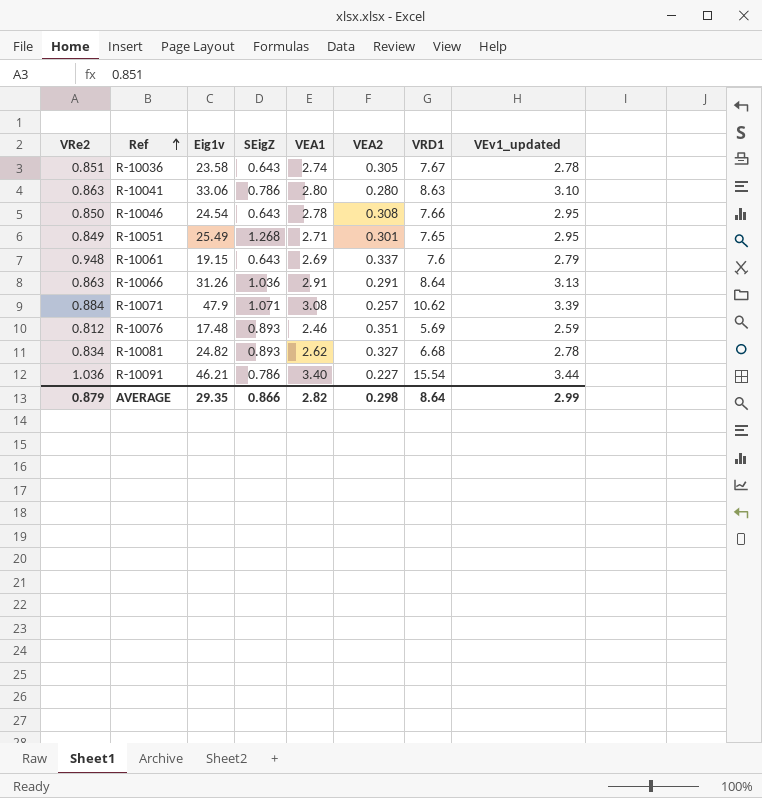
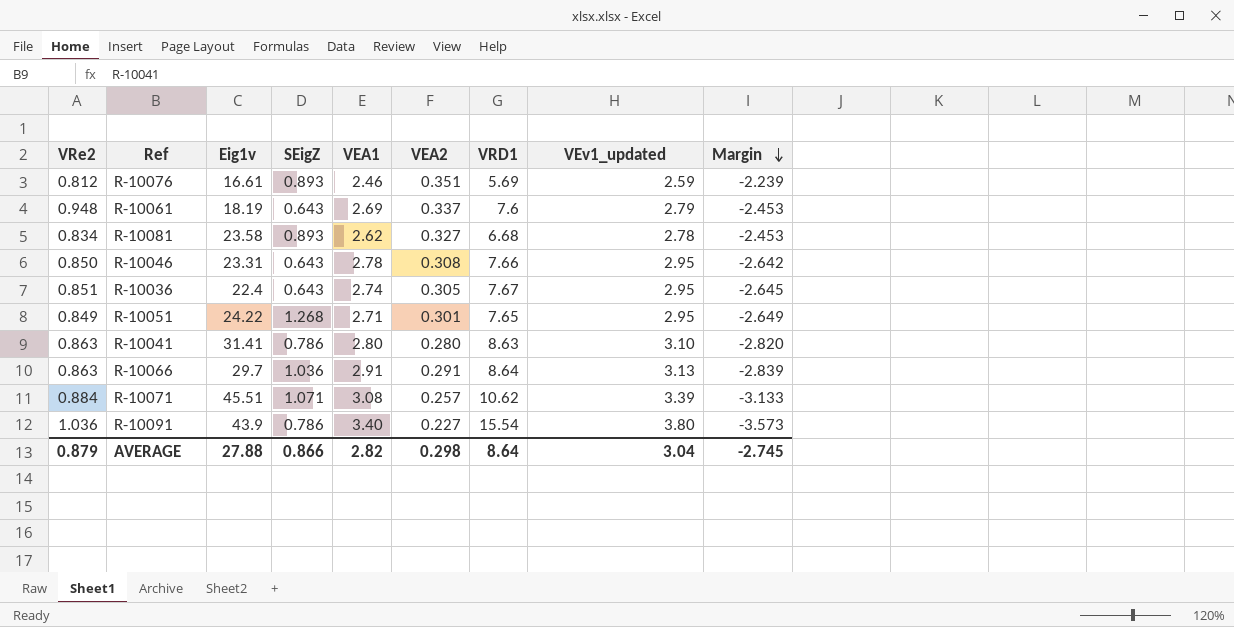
row order: Ref ascending -> Margin descending
column Margin | formula: none -> [VEA2] - [VEv1_updated]
R-10076 | Eig1v: 17.48 -> 16.61
R-10061 | Eig1v: 19.15 -> 18.19
R-10081 | Eig1v: 24.82 -> 23.58
R-10046 | Eig1v: 24.54 -> 23.31
R-10036 | Eig1v: 23.58 -> 22.4
R-10036 | VEv1_updated: 2.78 -> 2.95
R-10051 | Eig1v: 25.49 -> 24.22
R-10041 | Eig1v: 33.06 -> 31.41
R-10066 | Eig1v: 31.26 -> 29.7
R-10071 | Eig1v: 47.9 -> 45.51
R-10091 | Eig1v: 46.21 -> 43.9
R-10091 | VEv1_updated: 3.44 -> 3.80
AVERAGE | Eig1v: 29.35 -> 27.88
AVERAGE | VEv1_updated: 2.99 -> 3.04

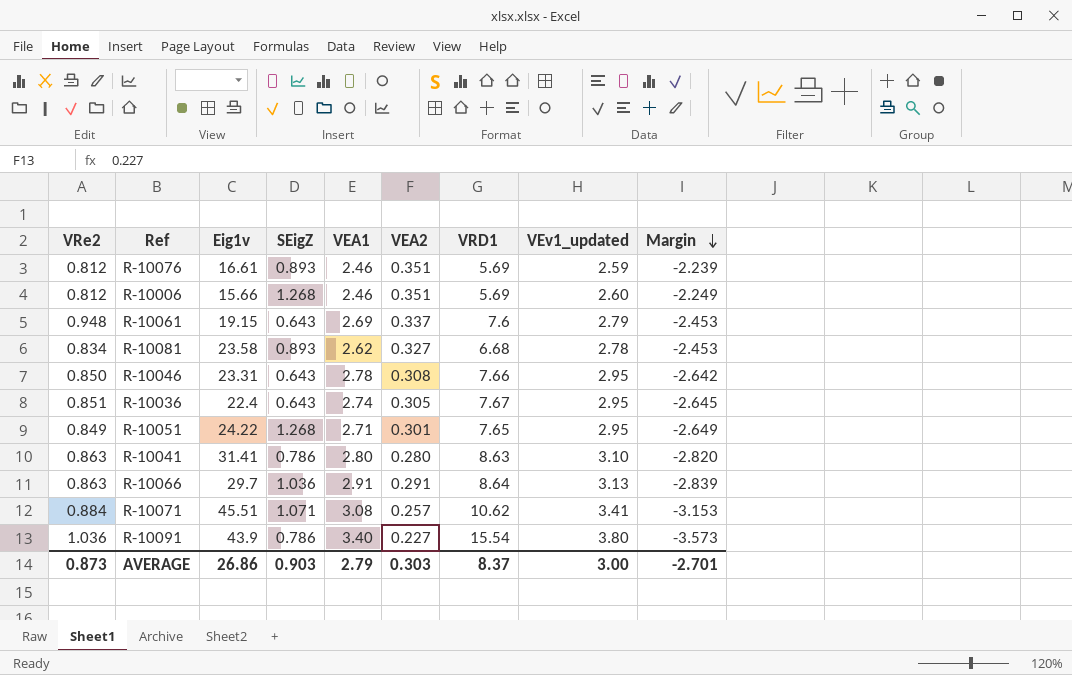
row R-10006: none -> 0.812 | 15.66 | 1.268 | 2.46 | 0.351 | 5.69 | 2.60 | -2.249
R-10061 | Eig1v: 18.19 -> 19.15
R-10071 | VEv1_updated: 3.39 -> 3.41
R-10071 | Margin: -3.133 -> -3.153
AVERAGE | VRe2: 0.879 -> 0.873
AVERAGE | Eig1v: 27.88 -> 26.86
AVERAGE | SEigZ: 0.866 -> 0.903
AVERAGE | VEA1: 2.82 -> 2.79
AVERAGE | VEA2: 0.298 -> 0.303
AVERAGE | VRD1: 8.64 -> 8.37
AVERAGE | VEv1_updated: 3.04 -> 3.00
AVERAGE | Margin: -2.745 -> -2.701

